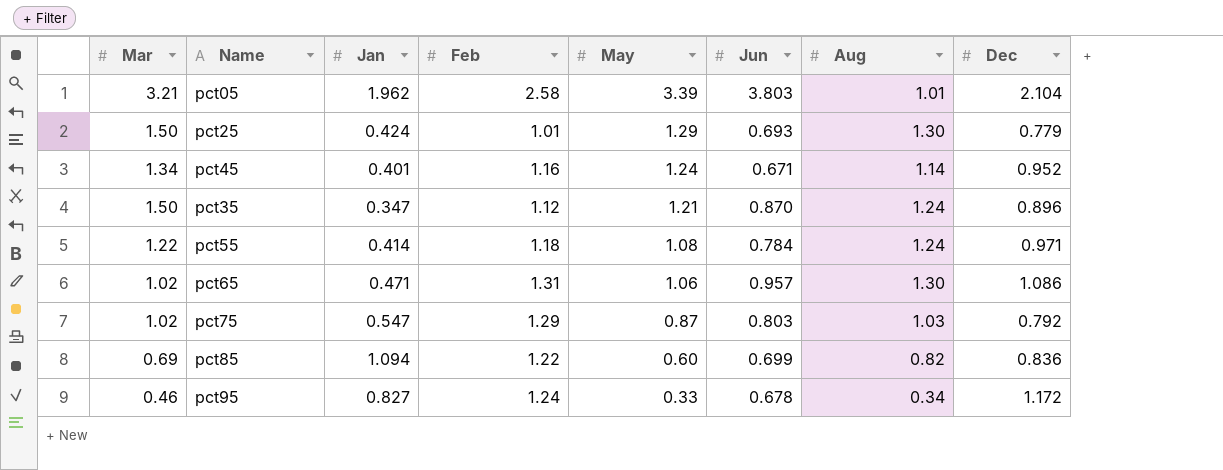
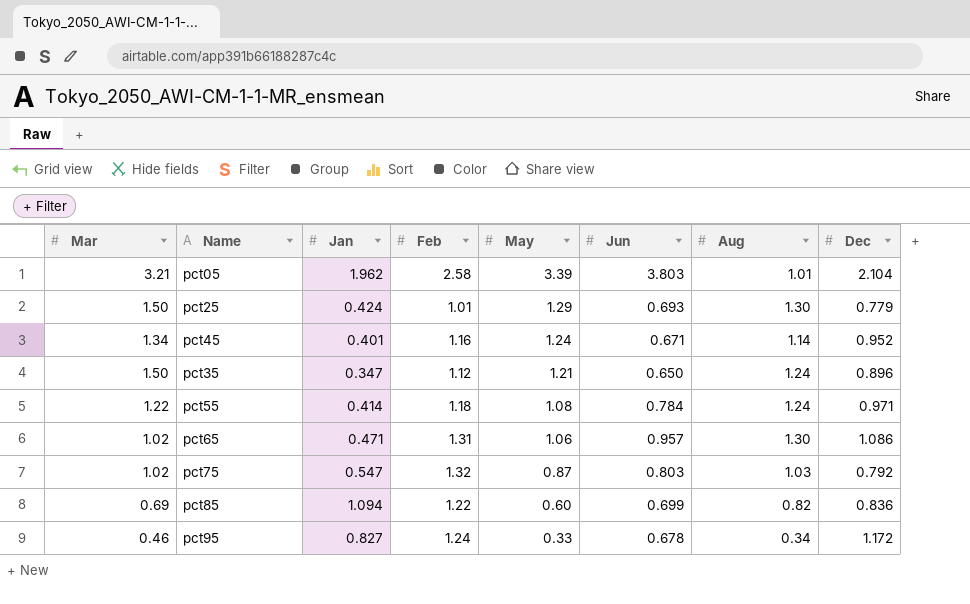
pct35 | Jun: 0.870 -> 0.650
pct75 | Feb: 1.29 -> 1.32

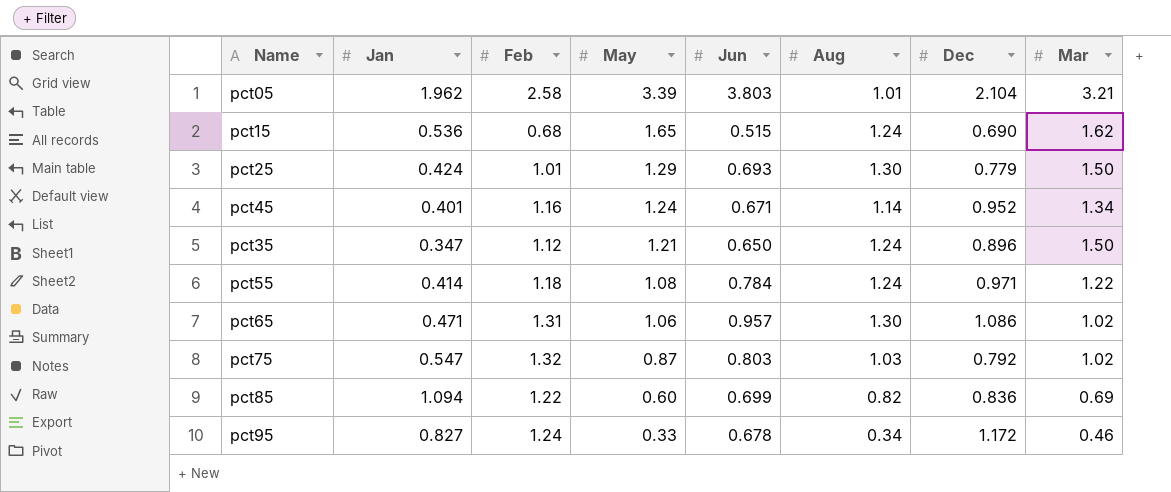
column Mar | position: 1 -> 8
row pct15: none -> 0.536 | 0.68 | 1.65 | 0.515 | 1.24 | 0.690 | 1.62

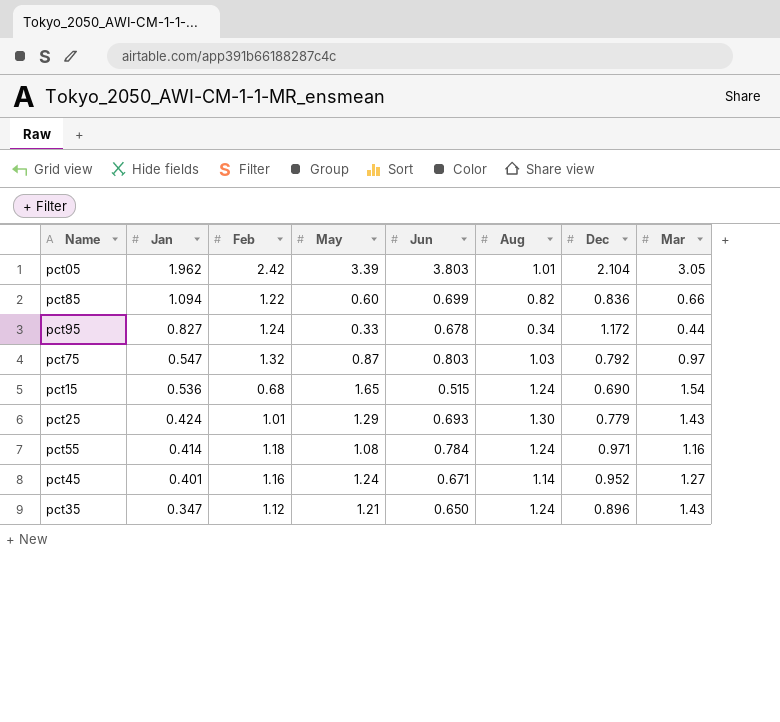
row order: May descending -> Jan descending
row pct65: 0.471 | 1.31 | 1.06 | 0.957 | 1.30 | 1.086 | 1.02 -> none
pct05 | Feb: 2.58 -> 2.42
pct05 | Mar: 3.21 -> 3.05
pct85 | Mar: 0.69 -> 0.66
pct95 | Mar: 0.46 -> 0.44
pct75 | Mar: 1.02 -> 0.97
pct15 | Mar: 1.62 -> 1.54
pct25 | Mar: 1.50 -> 1.43
pct55 | Mar: 1.22 -> 1.16
pct45 | Mar: 1.34 -> 1.27
pct35 | Mar: 1.50 -> 1.43

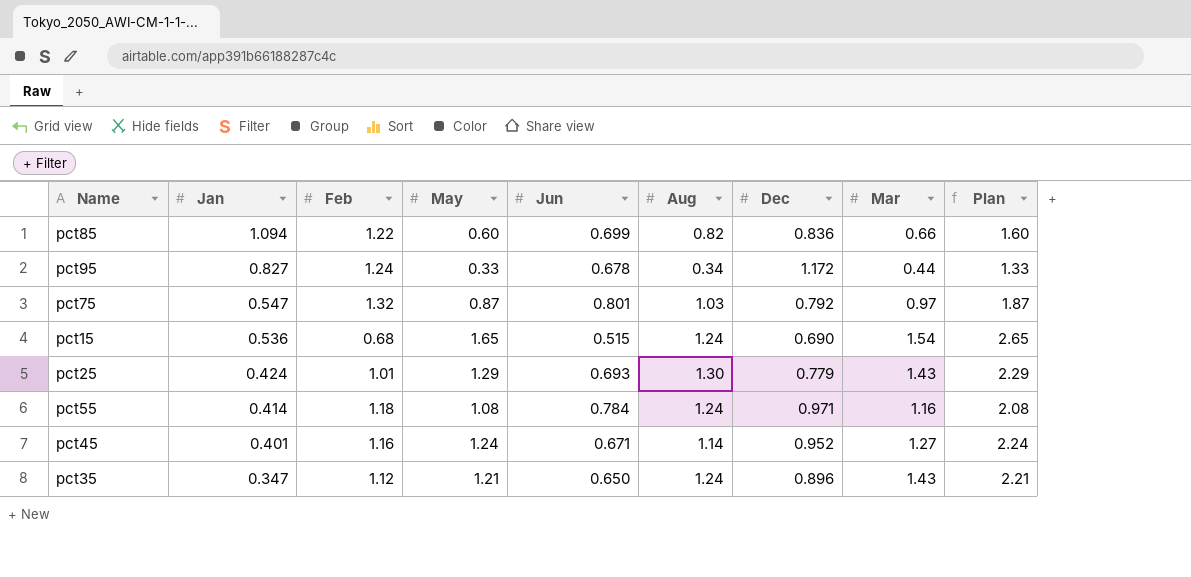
column Plan | formula: none -> [May] + 1
row pct05: 1.962 | 2.42 | 3.39 | 3.803 | 1.01 | 2.104 | 3.05 -> none
pct75 | Jun: 0.803 -> 0.801

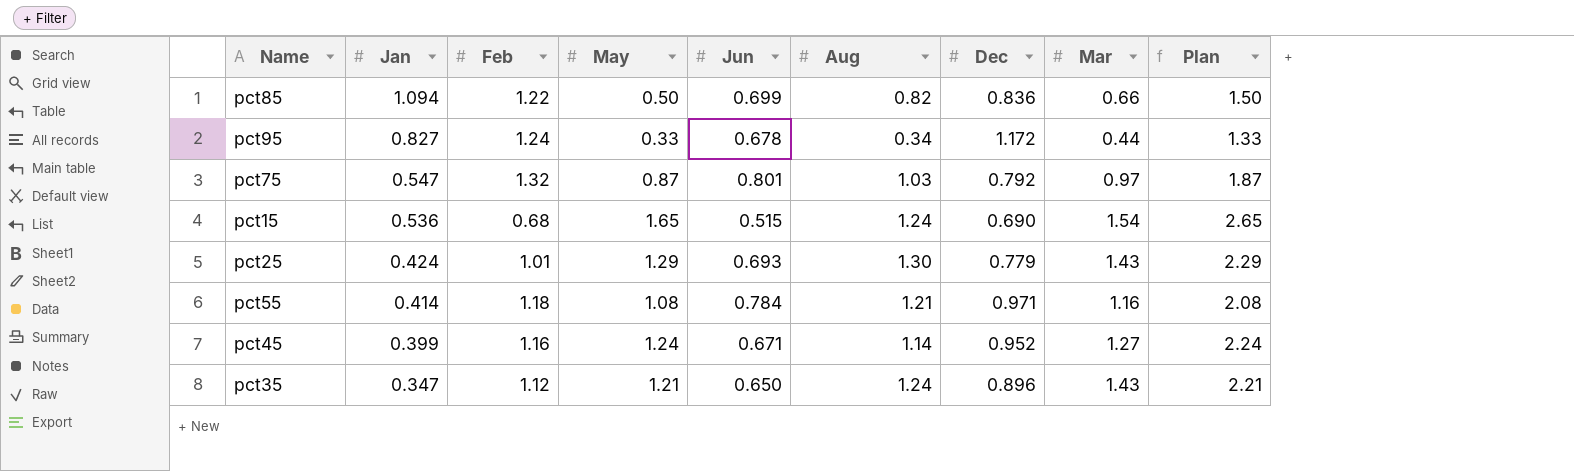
pct85 | May: 0.60 -> 0.50
pct85 | Plan: 1.60 -> 1.50
pct55 | Aug: 1.24 -> 1.21
pct45 | Jan: 0.401 -> 0.399

